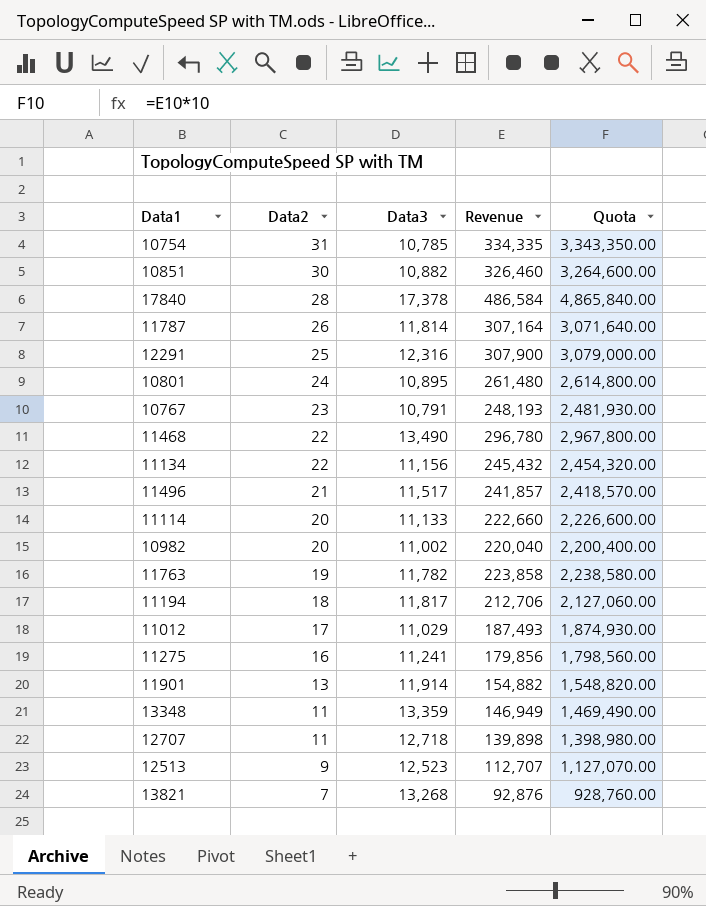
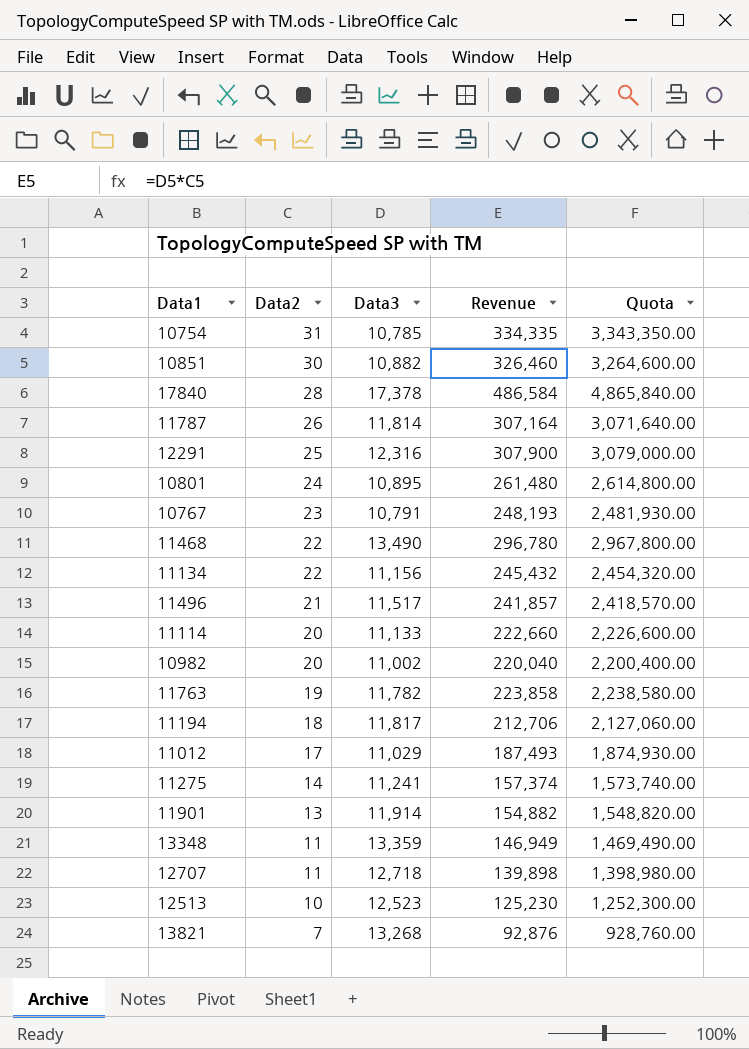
11275 | Data2: 16 -> 14
11275 | Revenue: 179,856 -> 157,374
11275 | Quota: 1,798,560.00 -> 1,573,740.00
12513 | Data2: 9 -> 10
12513 | Revenue: 112,707 -> 125,230
12513 | Quota: 1,127,070.00 -> 1,252,300.00

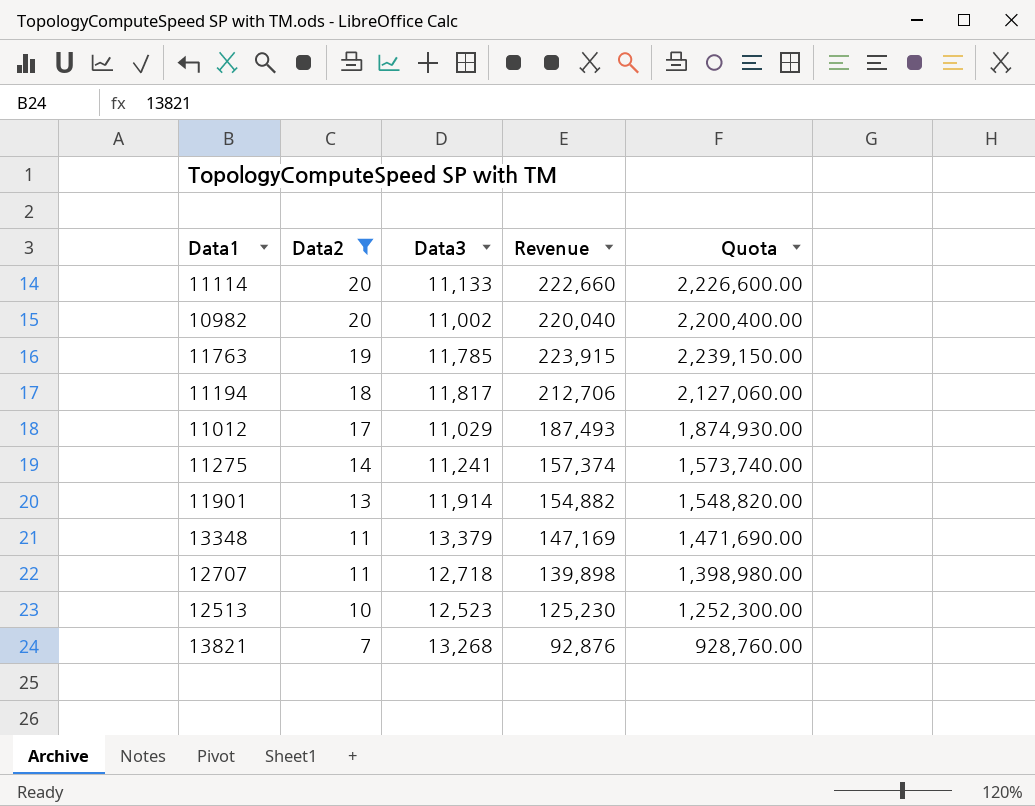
filter: none -> Data2 <= 20
11763 | Data3: 11,782 -> 11,785
11763 | Revenue: 223,858 -> 223,915
11763 | Quota: 2,238,580.00 -> 2,239,150.00
13348 | Data3: 13,359 -> 13,379
13348 | Revenue: 146,949 -> 147,169
13348 | Quota: 1,469,490.00 -> 1,471,690.00

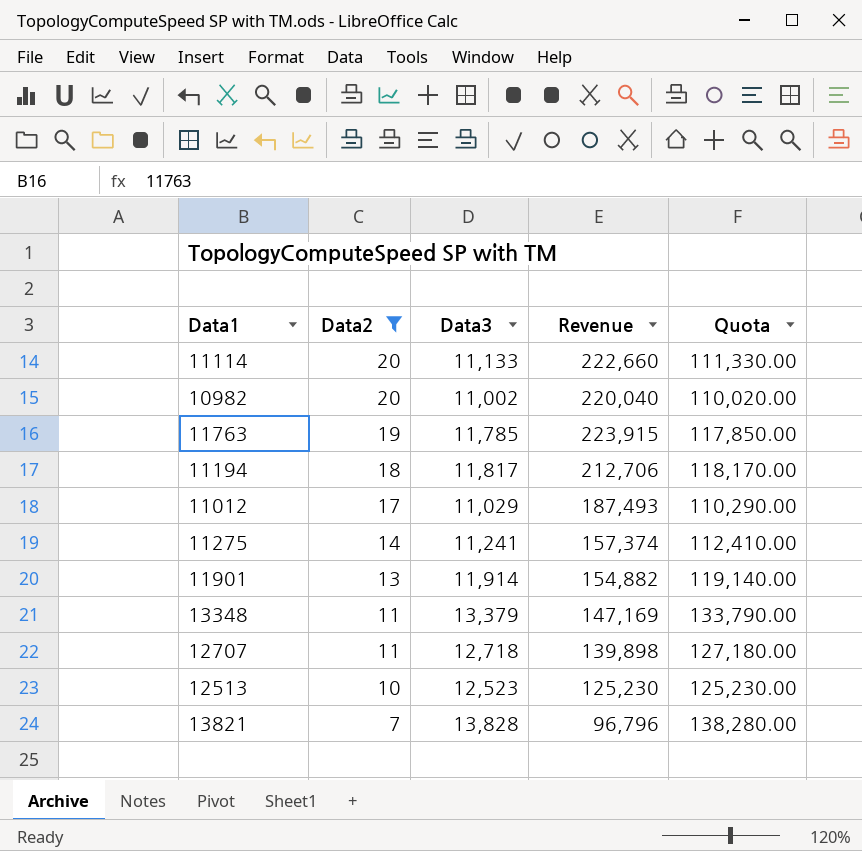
column Quota | formula: [Revenue] * 10 -> [Data3] * 10
13821 | Data3: 13,268 -> 13,828
13821 | Revenue: 92,876 -> 96,796

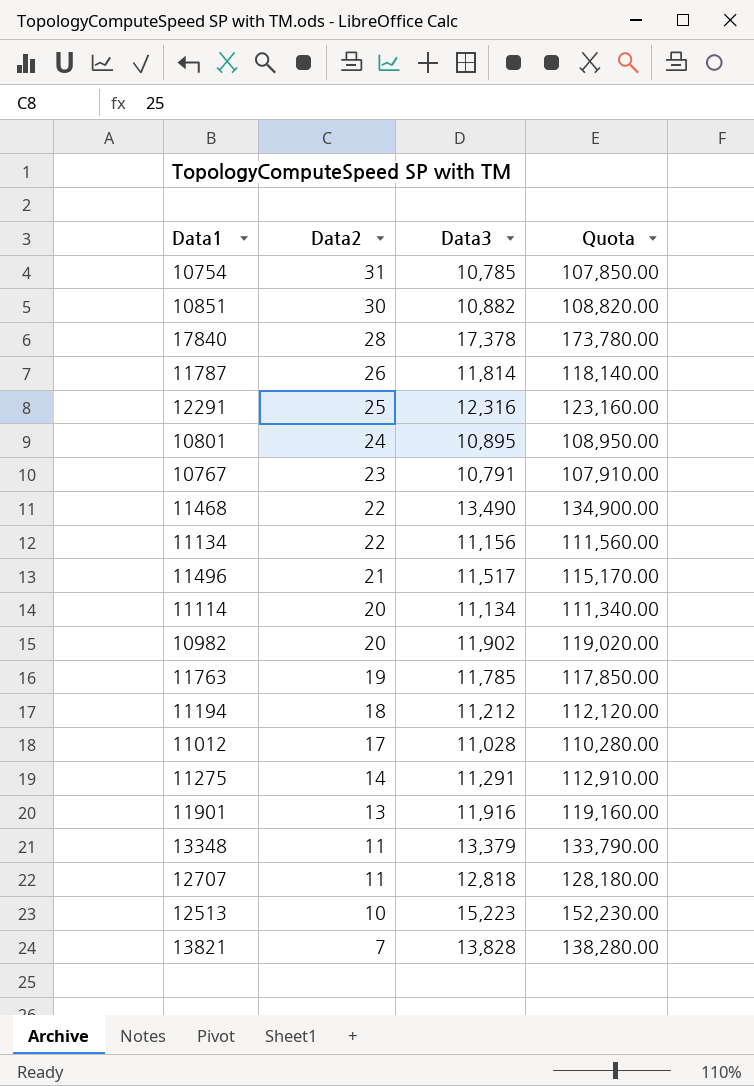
filter: Data2 <= 20 -> none
column Revenue | formula: [Data2] * [Data3] -> none
11114 | Data3: 11,133 -> 11,134
11114 | Quota: 111,330.00 -> 111,340.00
10982 | Data3: 11,002 -> 11,902
10982 | Quota: 110,020.00 -> 119,020.00
11194 | Data3: 11,817 -> 11,212
11194 | Quota: 118,170.00 -> 112,120.00
11012 | Data3: 11,029 -> 11,028
11012 | Quota: 110,290.00 -> 110,280.00
11275 | Data3: 11,241 -> 11,291
11275 | Quota: 112,410.00 -> 112,910.00
11901 | Data3: 11,914 -> 11,916
11901 | Quota: 119,140.00 -> 119,160.00
12707 | Data3: 12,718 -> 12,818
12707 | Quota: 127,180.00 -> 128,180.00
12513 | Data3: 12,523 -> 15,223
12513 | Quota: 125,230.00 -> 152,230.00

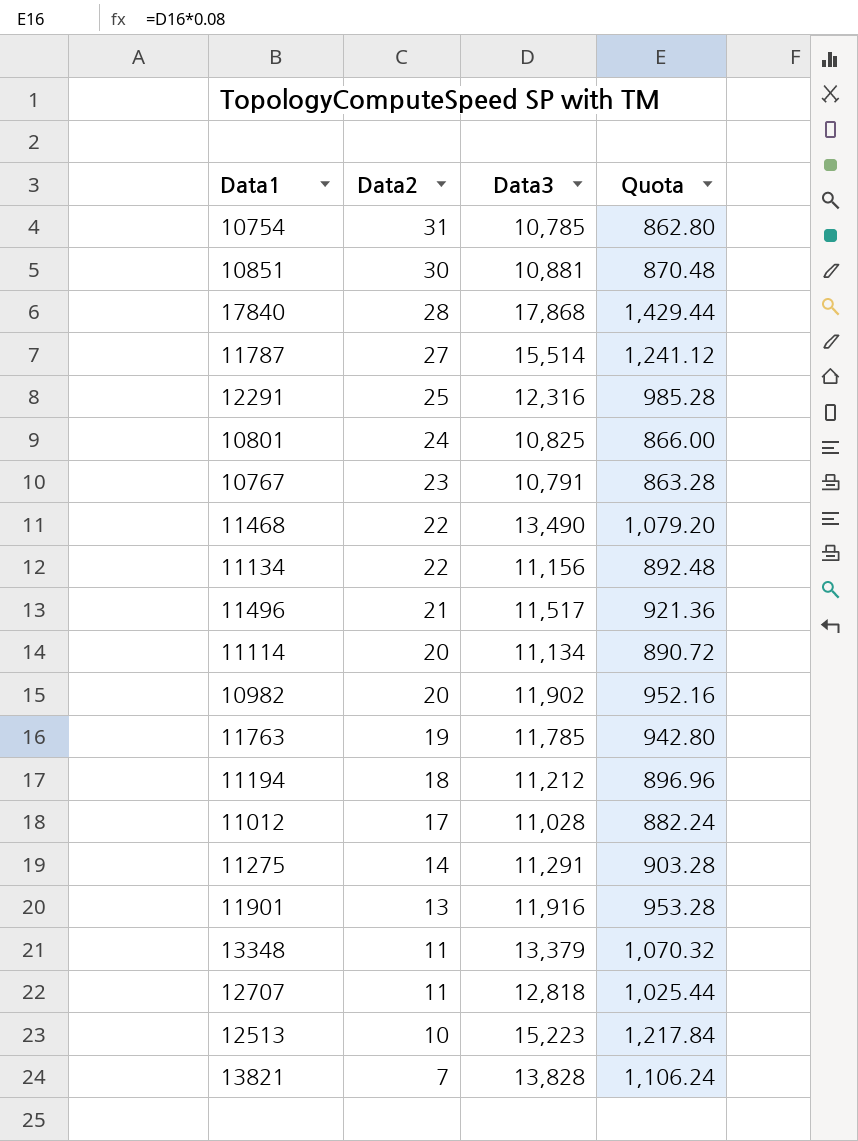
column Quota | formula: [Data3] * 10 -> [Data3] * 0.08
10851 | Data3: 10,882 -> 10,881
17840 | Data3: 17,378 -> 17,868
11787 | Data2: 26 -> 27
11787 | Data3: 11,814 -> 15,514
10801 | Data3: 10,895 -> 10,825

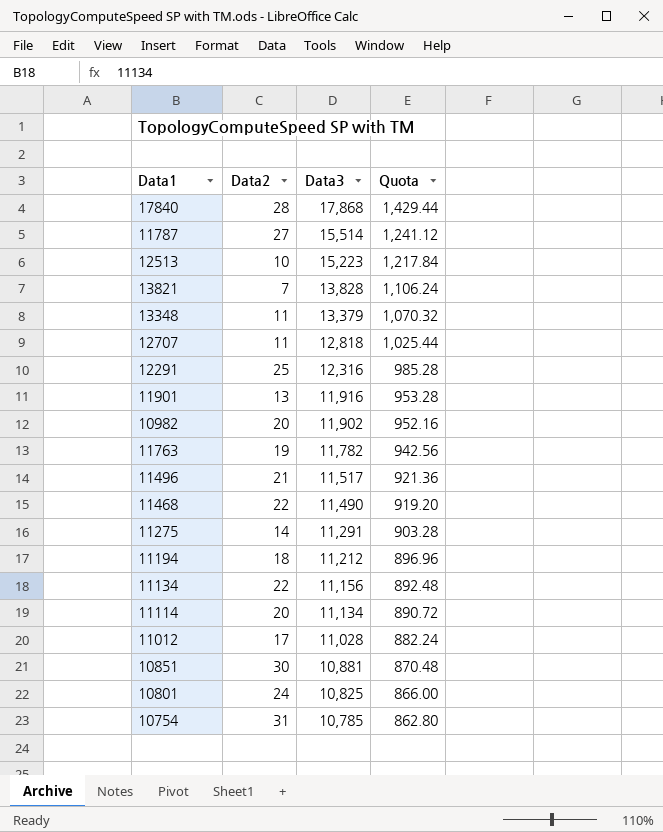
row order: Data2 descending -> Data3 descending
row 10767: 23 | 10,791 | 863.28 -> none
11763 | Data3: 11,785 -> 11,782
11763 | Quota: 942.80 -> 942.56
11468 | Data3: 13,490 -> 11,490
11468 | Quota: 1,079.20 -> 919.20

